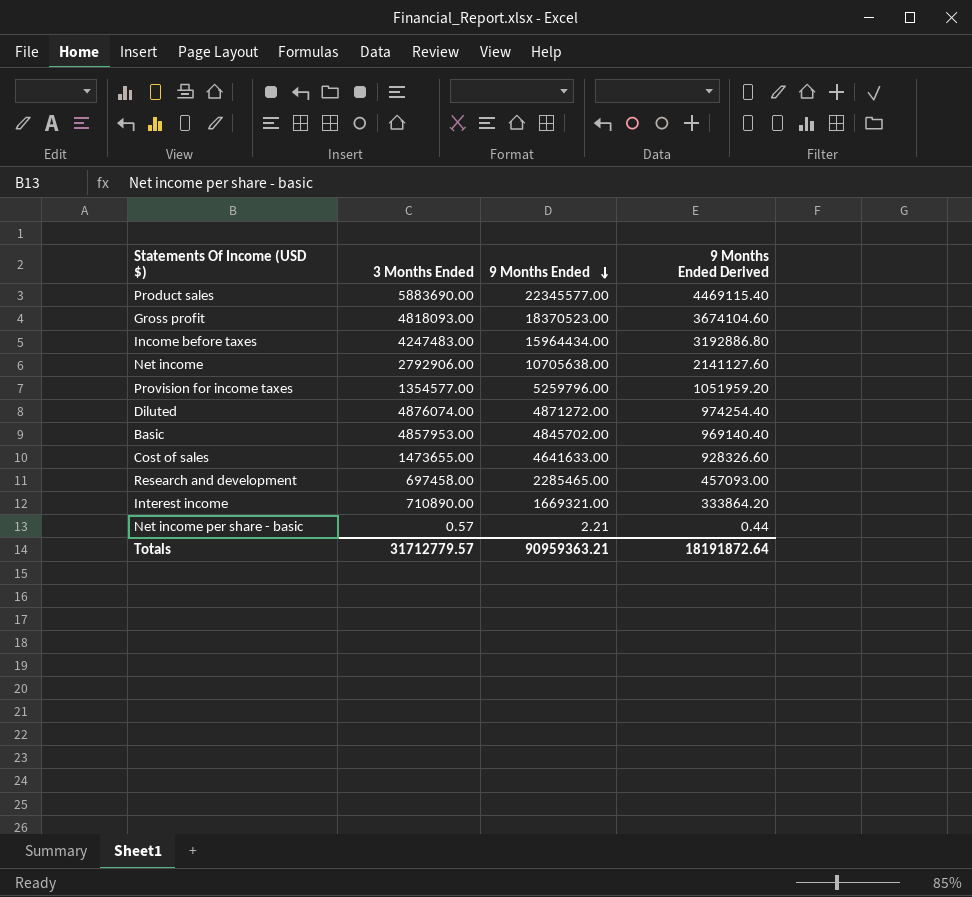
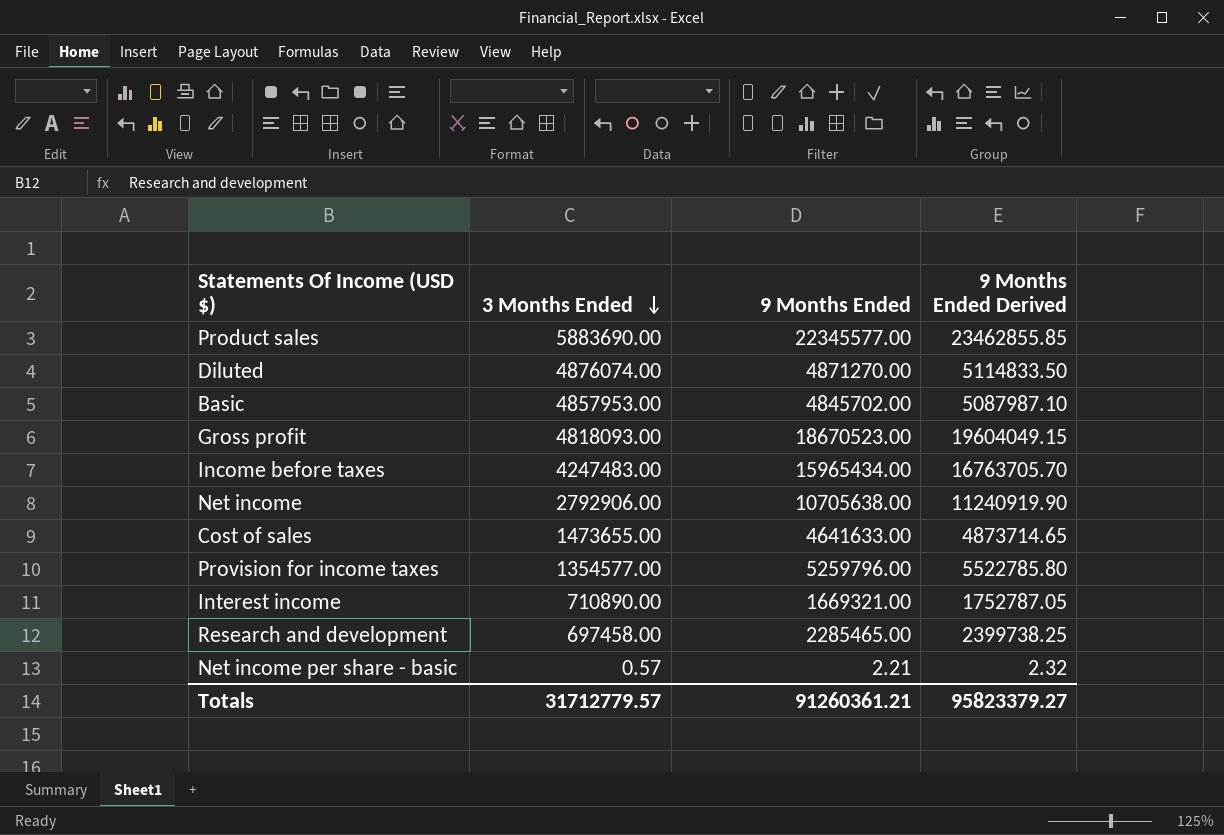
row order: 9 Months Ended descending -> 3 Months Ended descending
column 9 Months Ended Derived | formula: [9 Months Ended] * 0.2 -> [9 Months Ended] * 1.05
Diluted | 9 Months Ended: 4871272.00 -> 4871270.00
Gross profit | 9 Months Ended: 18370523.00 -> 18670523.00
Income before taxes | 9 Months Ended: 15964434.00 -> 15965434.00
Totals | 9 Months Ended: 90959363.21 -> 91260361.21
Totals | 9 Months Ended Derived: 18191872.64 -> 95823379.27

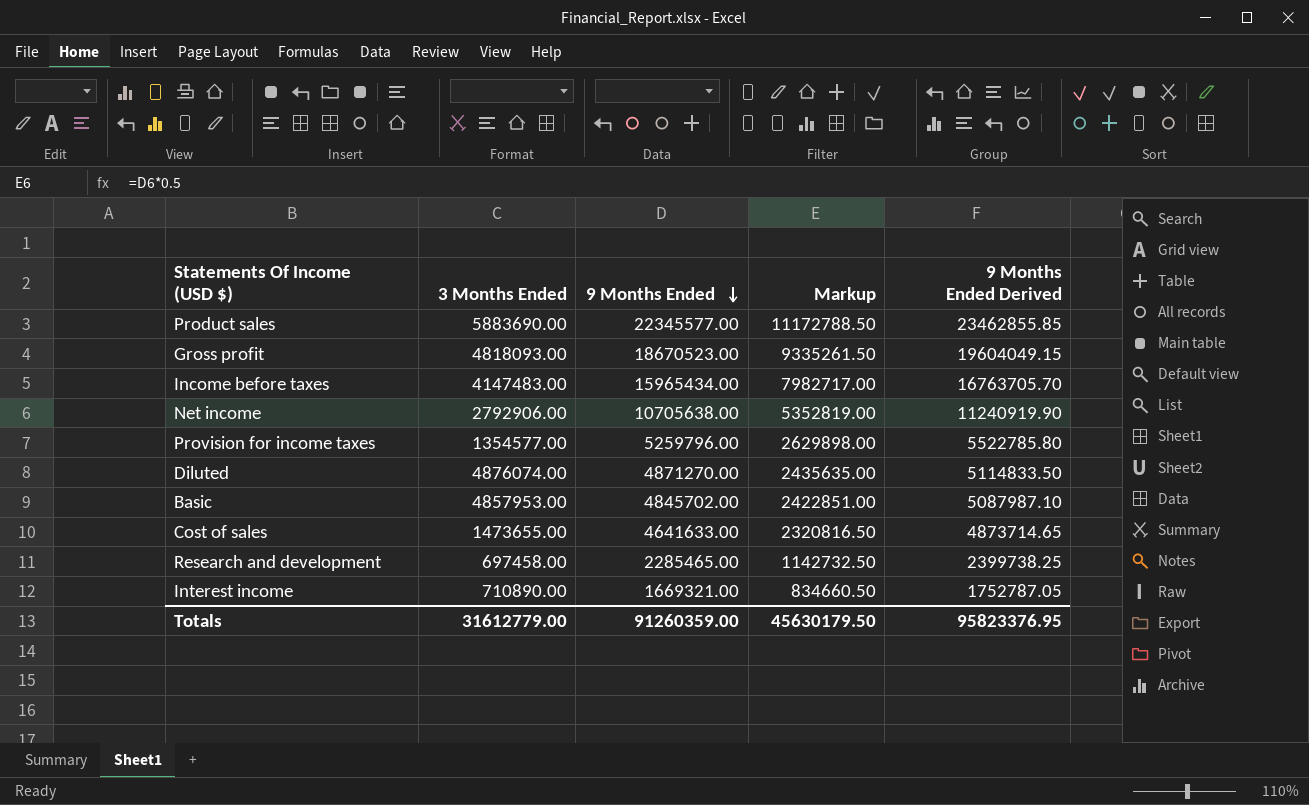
row order: 3 Months Ended descending -> 9 Months Ended descending
column Markup | formula: none -> [9 Months Ended] * 0.5
row Net income per share - basic: 0.57 | 2.21 | 2.32 -> none
Income before taxes | 3 Months Ended: 4247483.00 -> 4147483.00
Totals | 3 Months Ended: 31712779.57 -> 31612779.00
Totals | 9 Months Ended: 91260361.21 -> 91260359.00
Totals | 9 Months Ended Derived: 95823379.27 -> 95823376.95

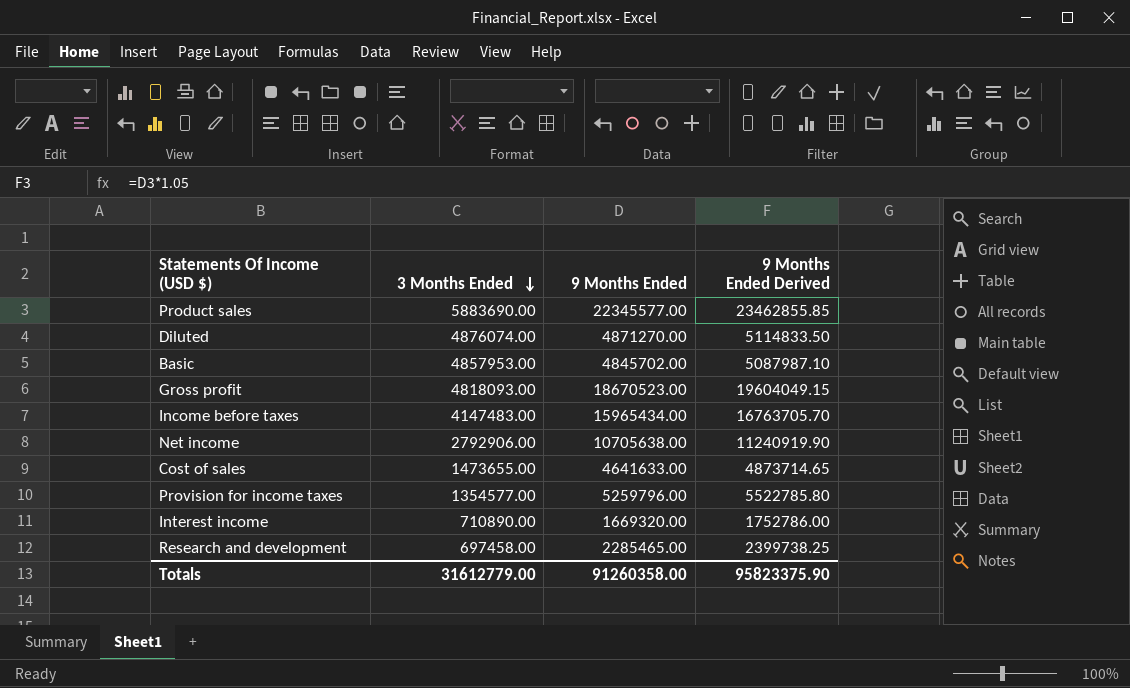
row order: 9 Months Ended descending -> 3 Months Ended descending
column Markup | formula: [9 Months Ended] * 0.5 -> none
Interest income | 9 Months Ended: 1669321.00 -> 1669320.00
Interest income | 9 Months Ended Derived: 1752787.05 -> 1752786.00
Totals | 9 Months Ended: 91260359.00 -> 91260358.00
Totals | 9 Months Ended Derived: 95823376.95 -> 95823375.90

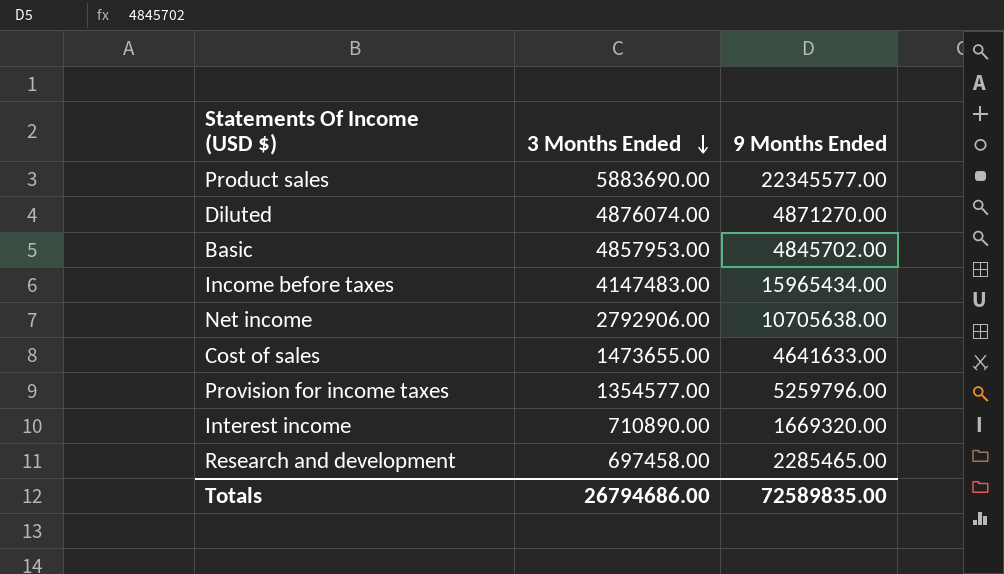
column 9 Months Ended Derived | formula: [9 Months Ended] * 1.05 -> none
row Gross profit: 4818093.00 | 18670523.00 | 19604049.15 -> none
Totals | 3 Months Ended: 31612779.00 -> 26794686.00
Totals | 9 Months Ended: 91260358.00 -> 72589835.00

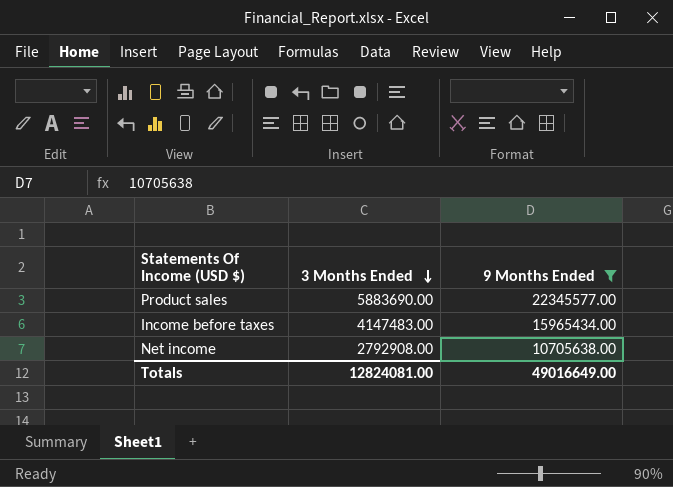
filter: none -> 9 Months Ended >= 10705638.00
Net income | 3 Months Ended: 2792906.00 -> 2792908.00
Totals | 3 Months Ended: 26794686.00 -> 12824081.00
Totals | 9 Months Ended: 72589835.00 -> 49016649.00

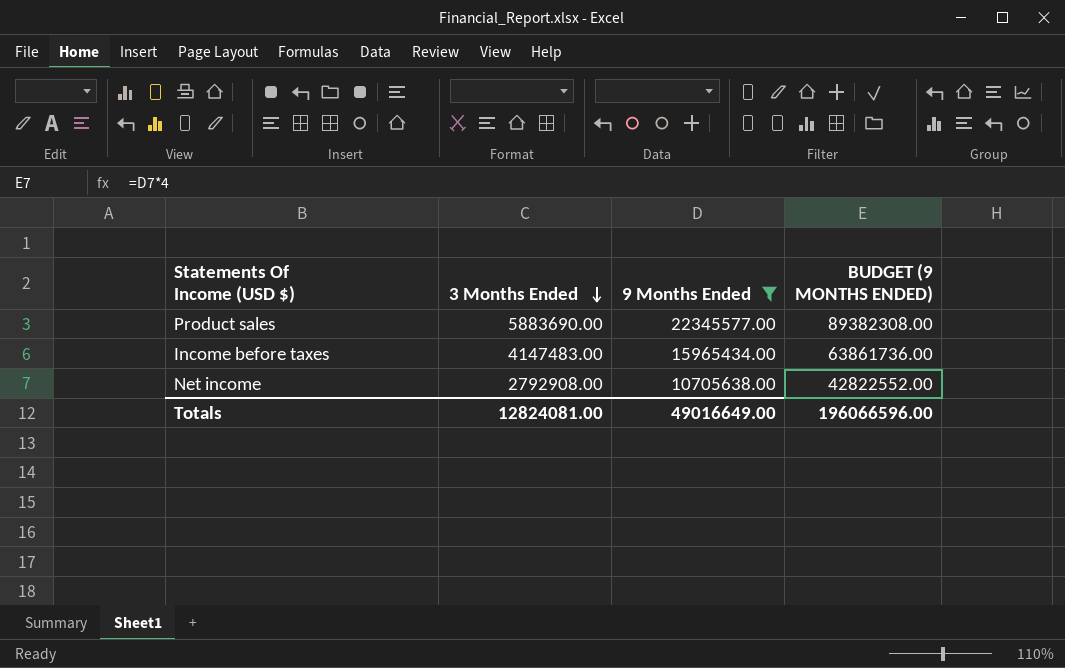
column BUDGET (9 MONTHS ENDED) | formula: none -> [9 Months Ended] * 4

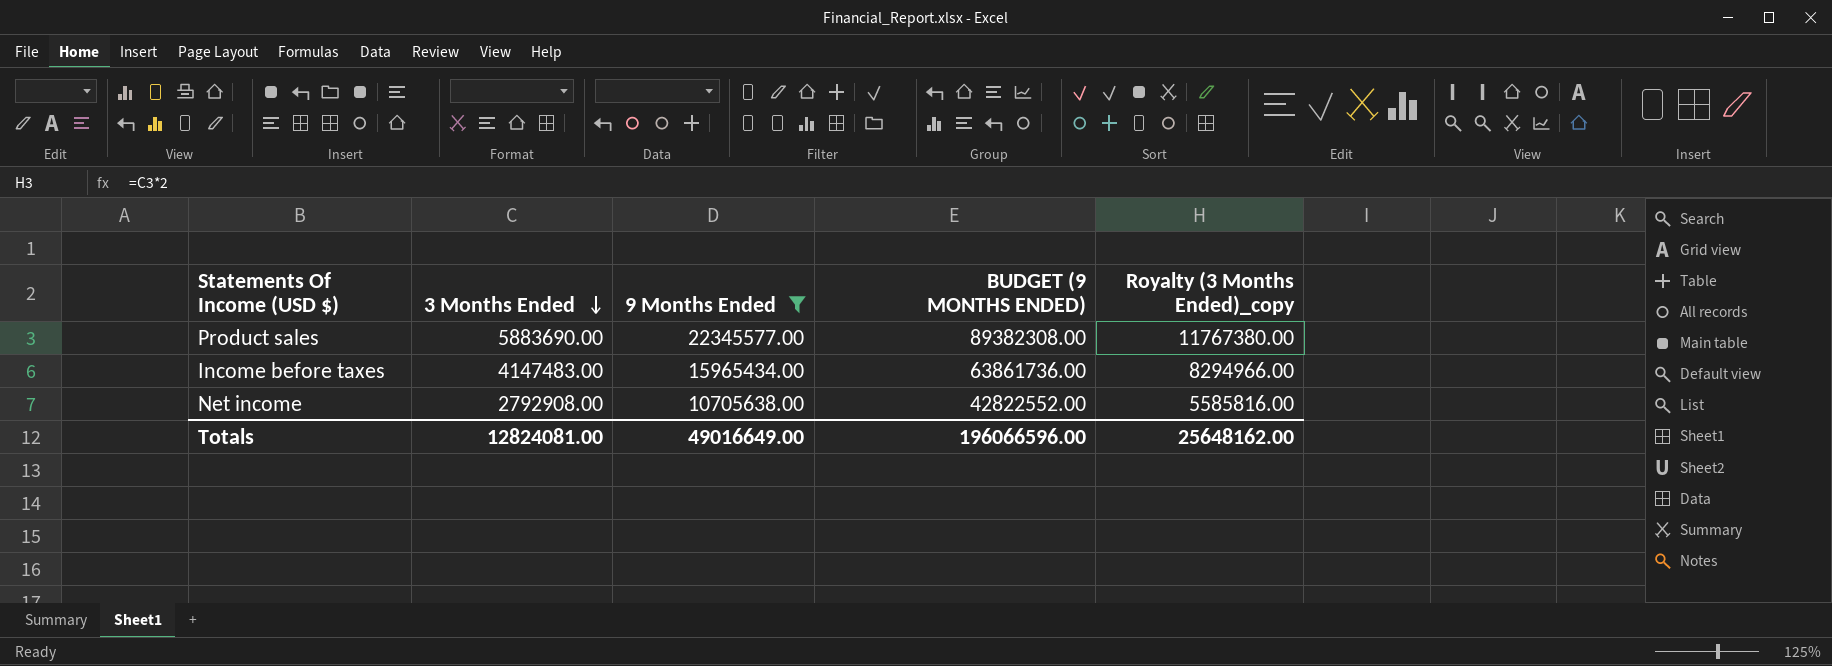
column Royalty (3 Months Ended)_copy | formula: none -> [3 Months Ended] * 2

